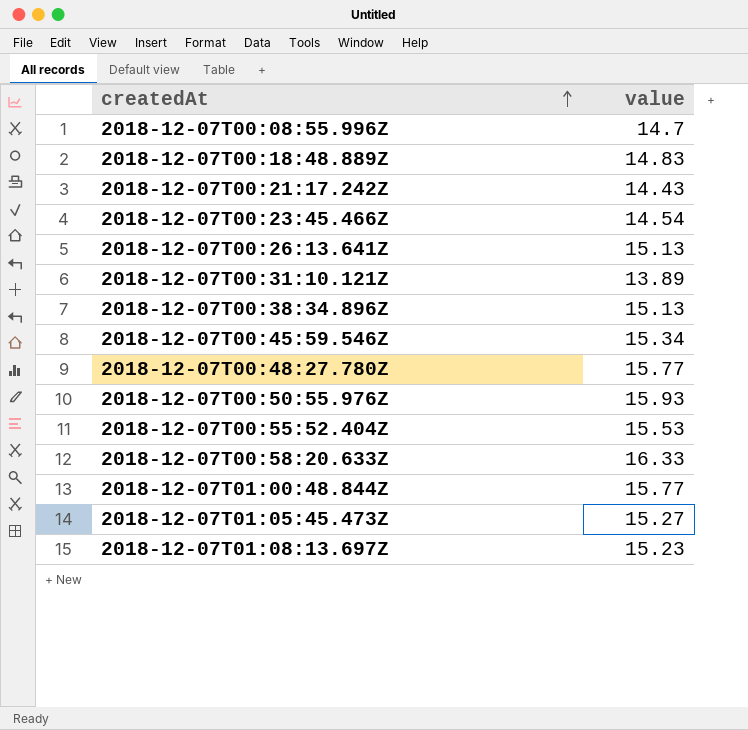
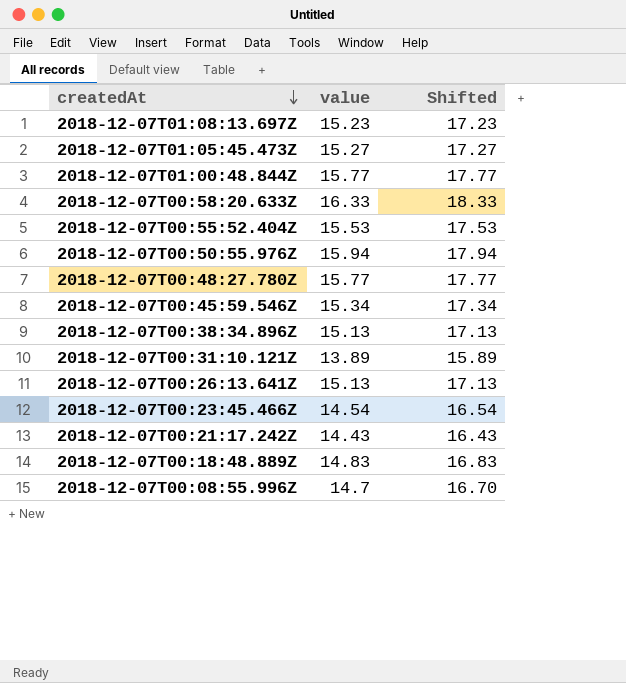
row order: createdAt ascending -> createdAt descending
column Shifted | formula: none -> [value] + 2
2018-12-07T00:50:55.976Z | value: 15.93 -> 15.94

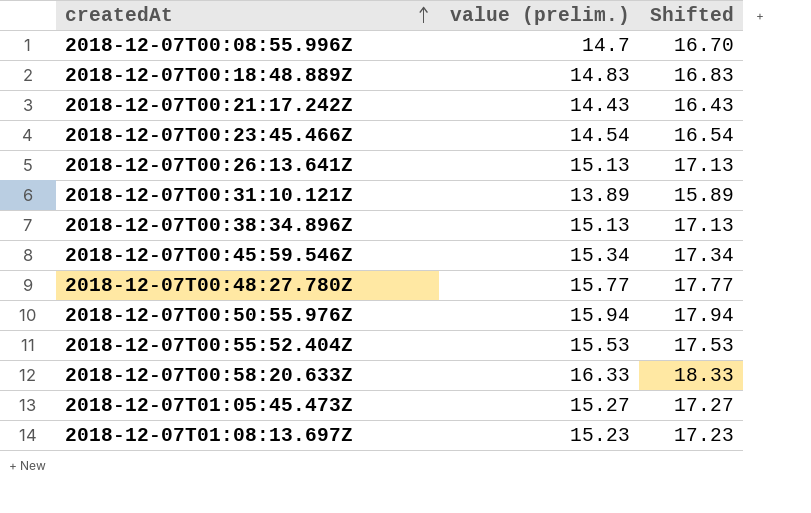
row order: createdAt descending -> createdAt ascending
column name: value -> value (prelim.)
row 2018-12-07T01:00:48.844Z: 15.77 | 17.77 -> none

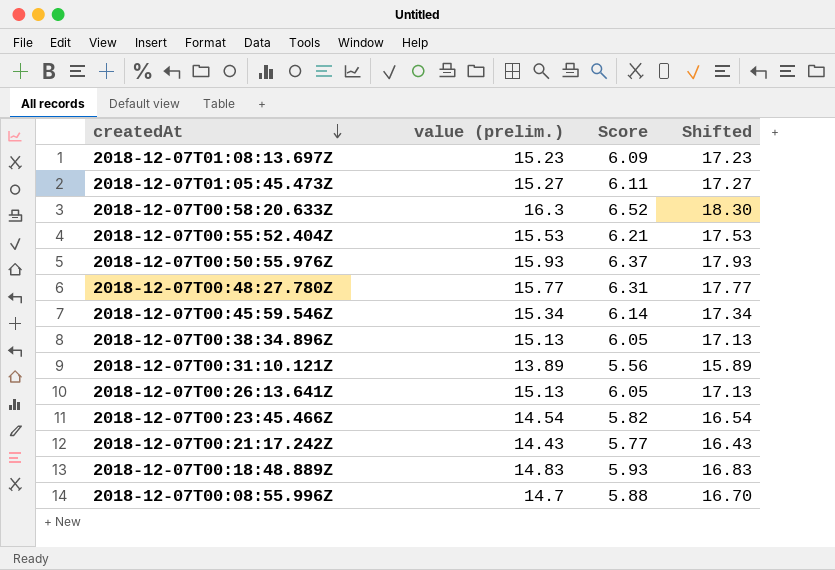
row order: createdAt ascending -> createdAt descending
column Score | formula: none -> [value (prelim.)] * 0.4
2018-12-07T00:58:20.633Z | value (prelim.): 16.33 -> 16.3
2018-12-07T00:58:20.633Z | Shifted: 18.33 -> 18.30
2018-12-07T00:50:55.976Z | value (prelim.): 15.94 -> 15.93
2018-12-07T00:50:55.976Z | Shifted: 17.94 -> 17.93

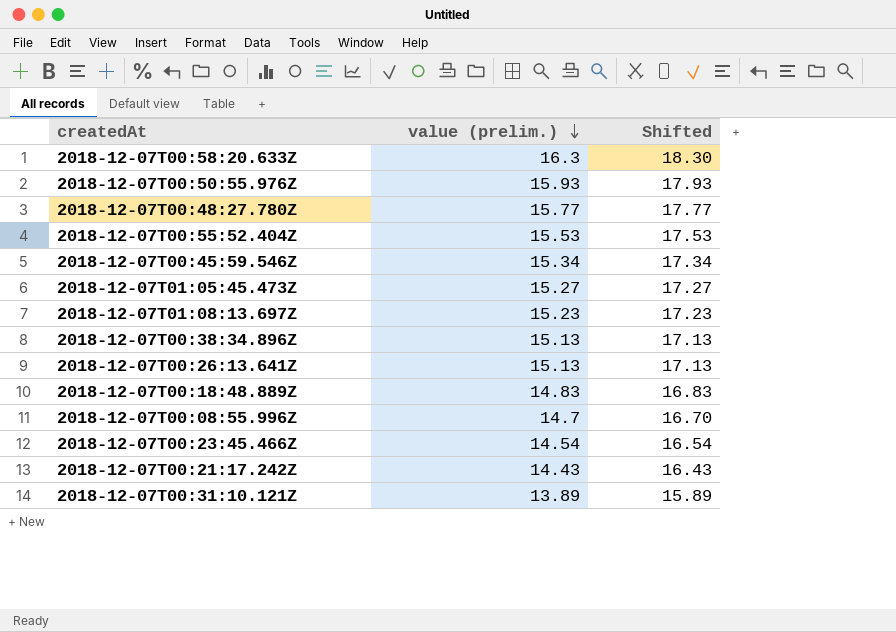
row order: createdAt descending -> value (prelim.) descending
column Score | formula: [value (prelim.)] * 0.4 -> none

